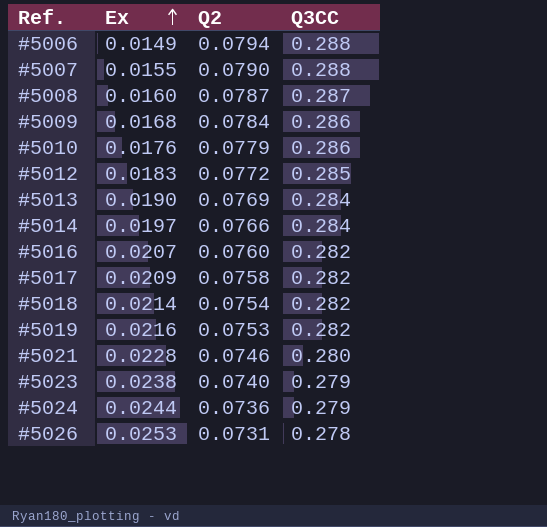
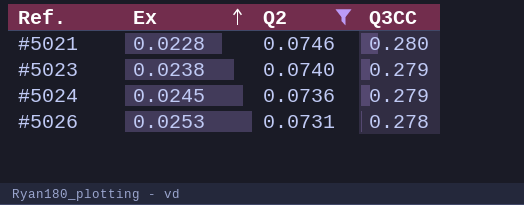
filter: none -> Q2 <= 0.0746
#5024 | Ex: 0.0244 -> 0.0245

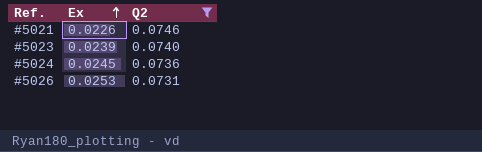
column Q3CC | position: 4 -> none
#5021 | Ex: 0.0228 -> 0.0226
#5023 | Ex: 0.0238 -> 0.0239

